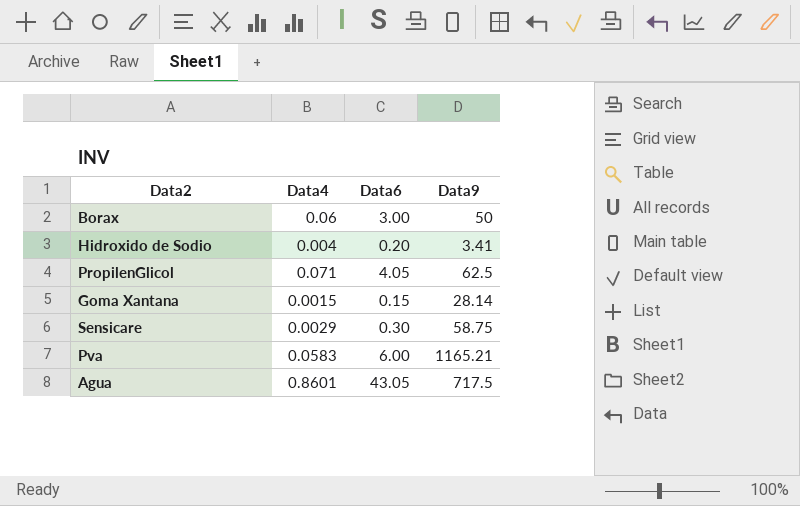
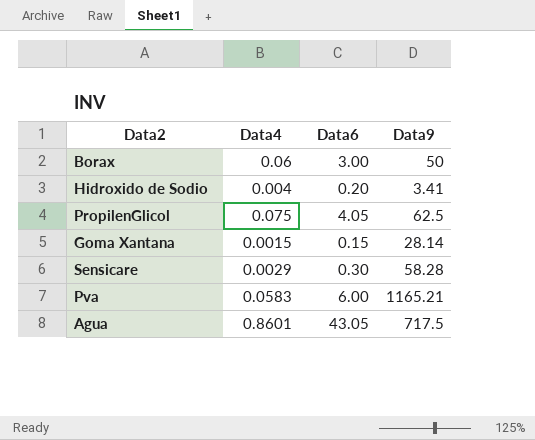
PropilenGlicol | Data4: 0.071 -> 0.075
Sensicare | Data9: 58.75 -> 58.28

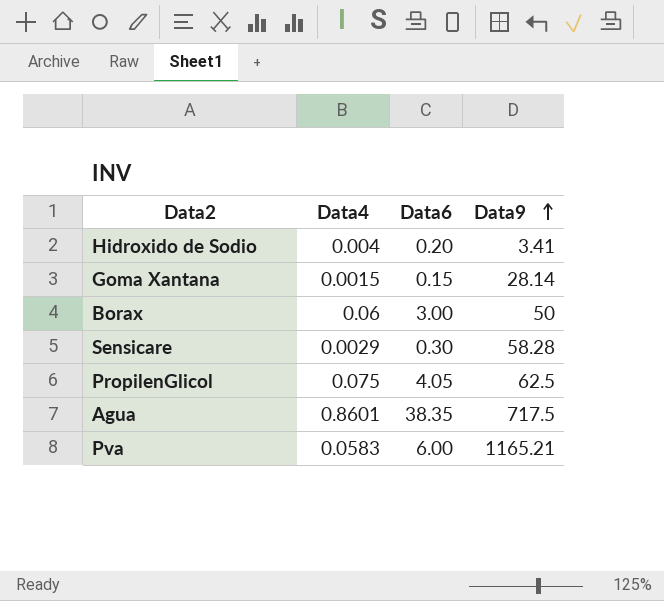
row order: none -> Data9 ascending
Agua | Data6: 43.05 -> 38.35

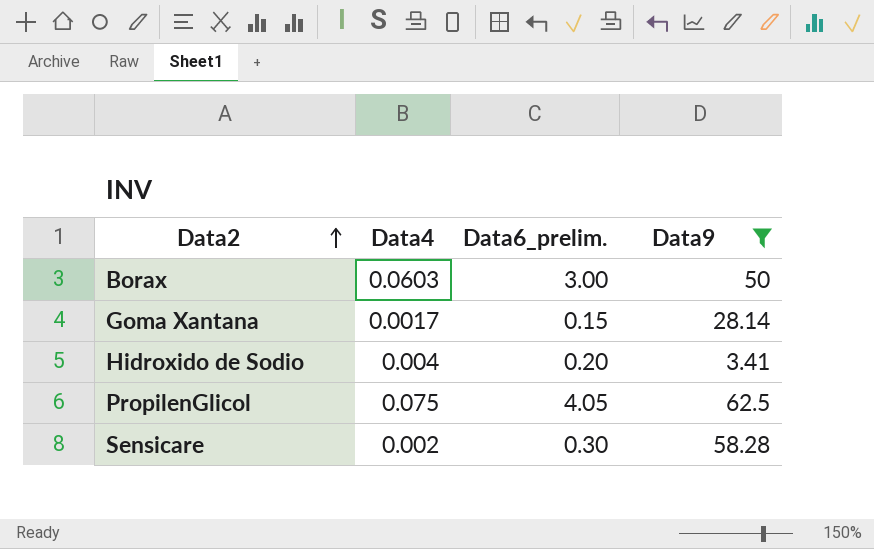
filter: none -> Data9 <= 62.5
row order: Data9 ascending -> Data2 ascending
column name: Data6 -> Data6_prelim.
Borax | Data4: 0.06 -> 0.0603
Goma Xantana | Data4: 0.0015 -> 0.0017
Sensicare | Data4: 0.0029 -> 0.002

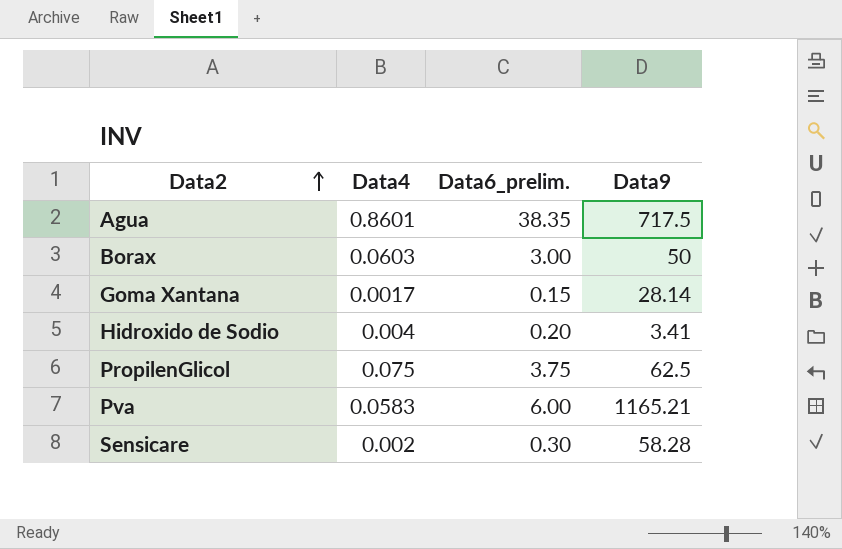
filter: Data9 <= 62.5 -> none
PropilenGlicol | Data6_prelim.: 4.05 -> 3.75

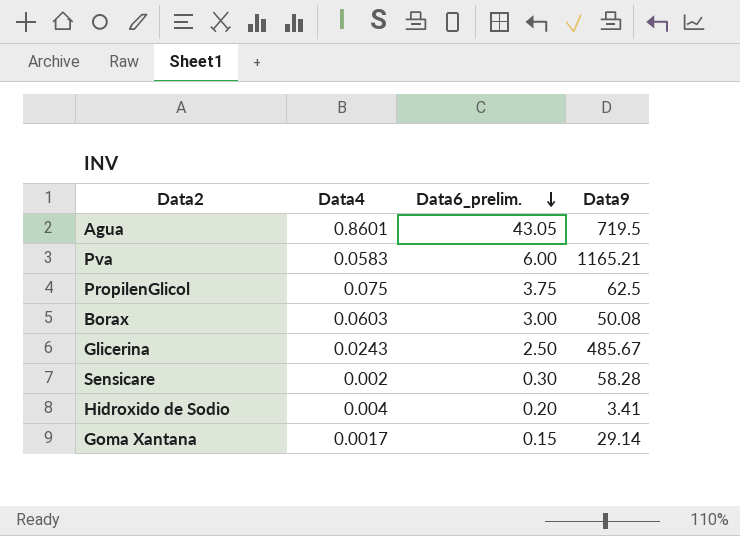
row order: Data2 ascending -> Data6_prelim. descending
Agua | Data6_prelim.: 38.35 -> 43.05
Agua | Data9: 717.5 -> 719.5
Borax | Data9: 50 -> 50.08
row Glicerina: none -> 0.0243 | 2.50 | 485.67
Goma Xantana | Data9: 28.14 -> 29.14

